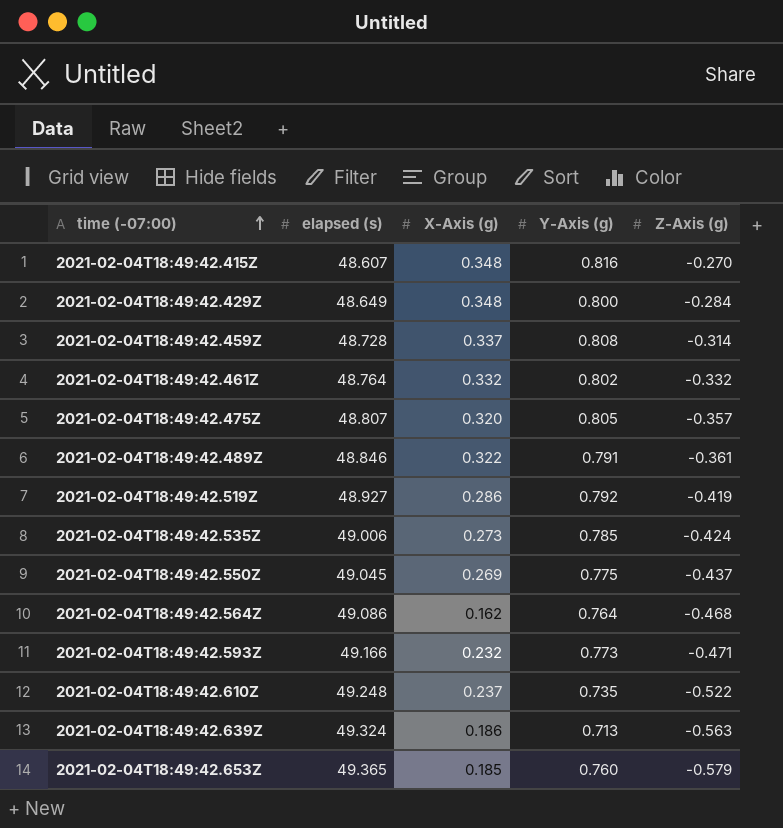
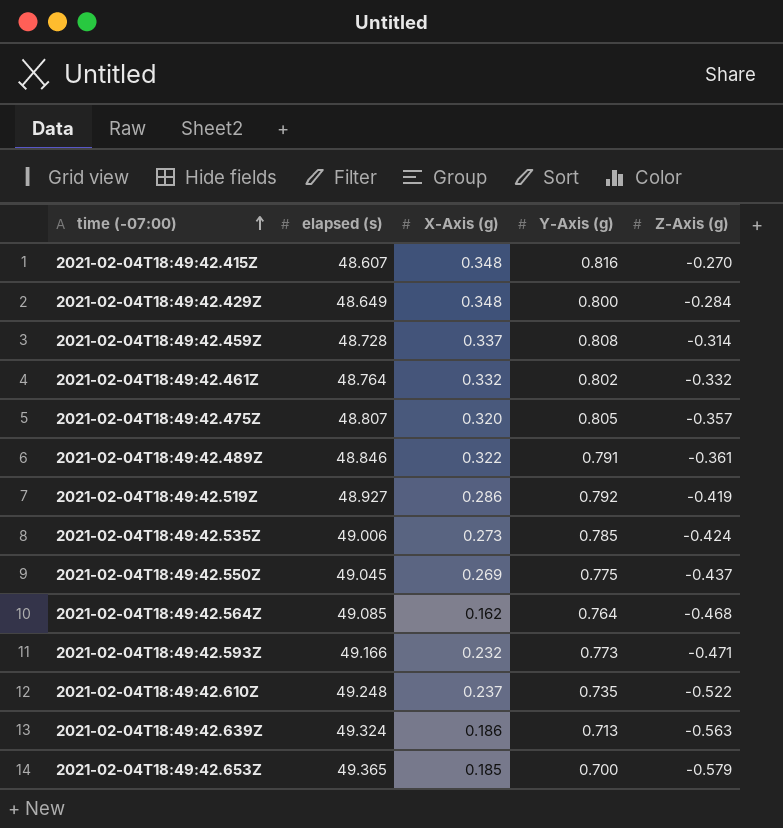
2021-02-04T18:49:42.564Z | elapsed (s): 49.086 -> 49.085
2021-02-04T18:49:42.653Z | Y-Axis (g): 0.760 -> 0.700

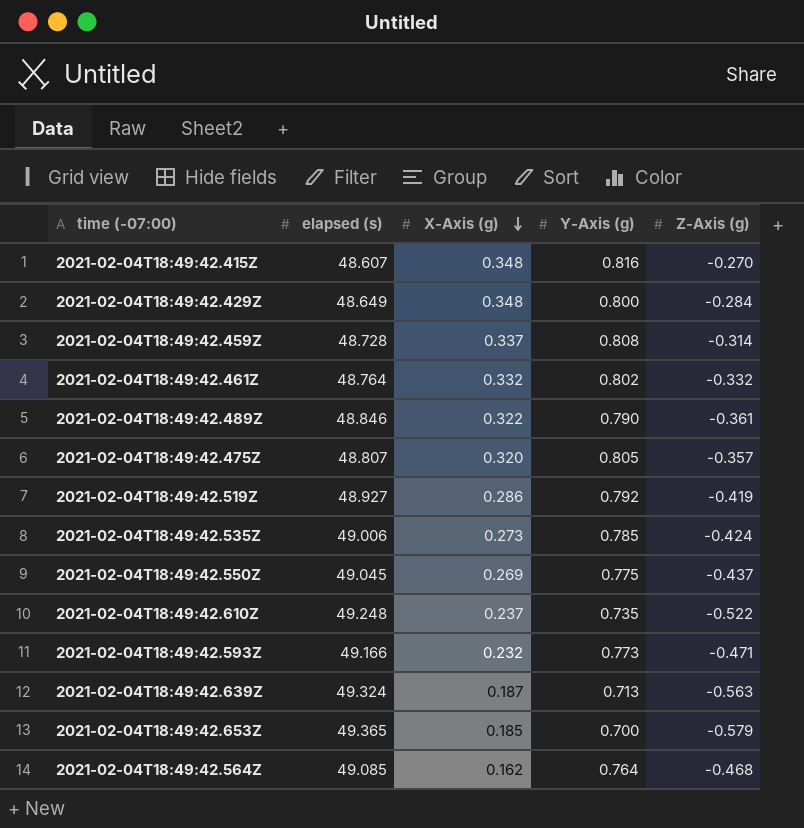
row order: time (-07:00) ascending -> X-Axis (g) descending
2021-02-04T18:49:42.489Z | Y-Axis (g): 0.791 -> 0.790
2021-02-04T18:49:42.639Z | X-Axis (g): 0.186 -> 0.187

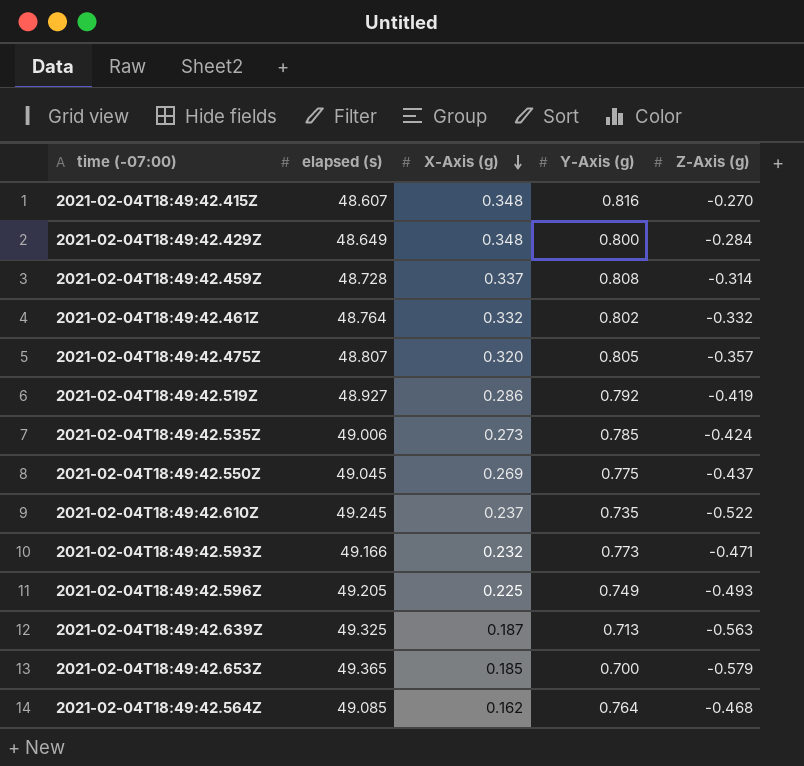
row 2021-02-04T18:49:42.489Z: 48.846 | 0.322 | 0.790 | -0.361 -> none
2021-02-04T18:49:42.610Z | elapsed (s): 49.248 -> 49.245
row 2021-02-04T18:49:42.596Z: none -> 49.205 | 0.225 | 0.749 | -0.493
2021-02-04T18:49:42.639Z | elapsed (s): 49.324 -> 49.325

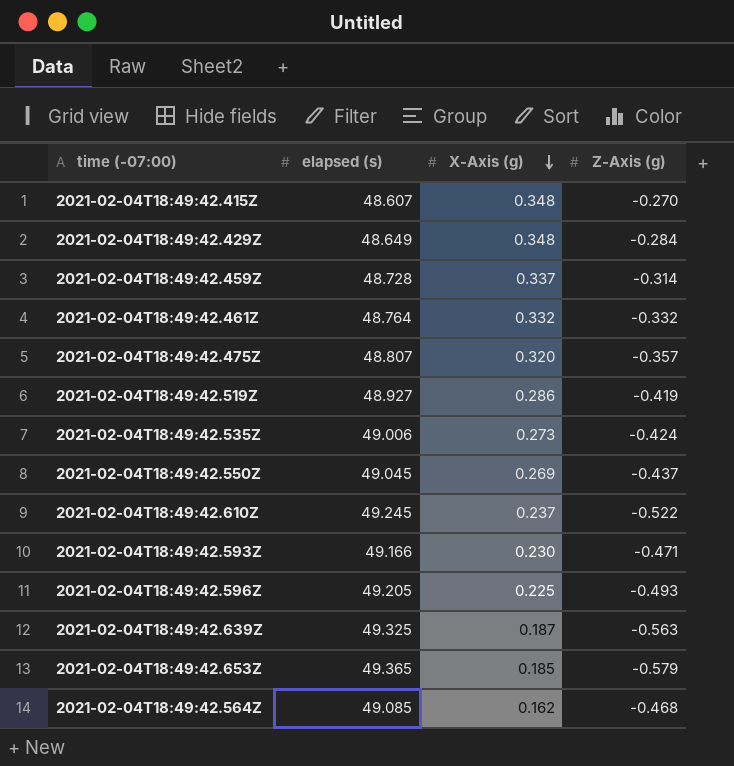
column Y-Axis (g) | position: 4 -> none
2021-02-04T18:49:42.593Z | X-Axis (g): 0.232 -> 0.230

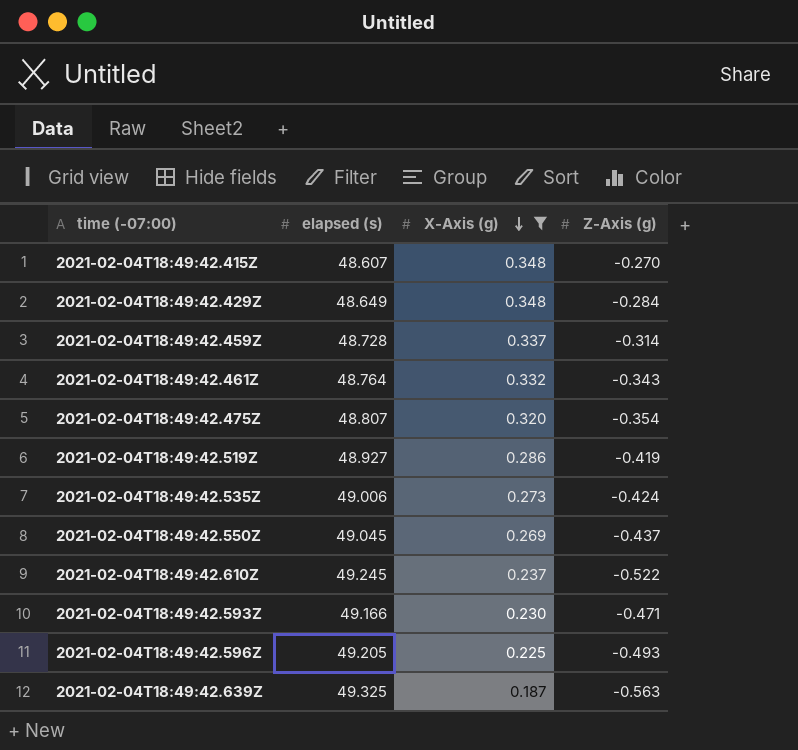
filter: none -> X-Axis (g) >= 0.187
2021-02-04T18:49:42.461Z | Z-Axis (g): -0.332 -> -0.343
2021-02-04T18:49:42.475Z | Z-Axis (g): -0.357 -> -0.354

